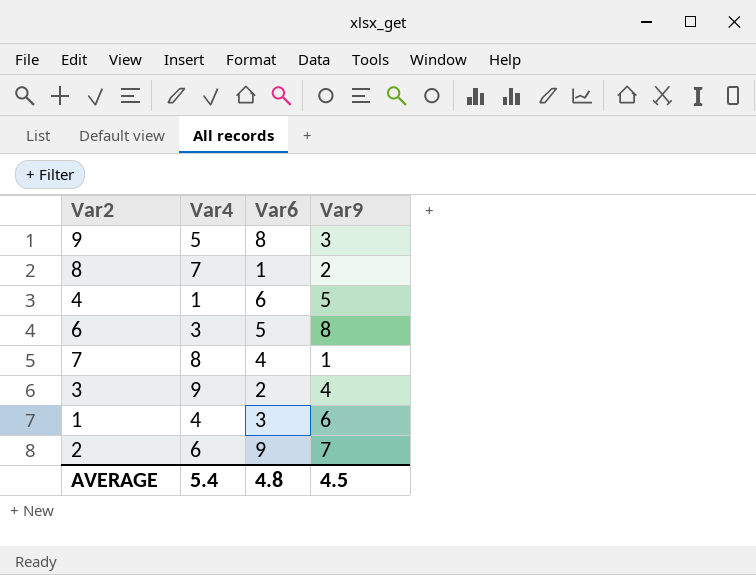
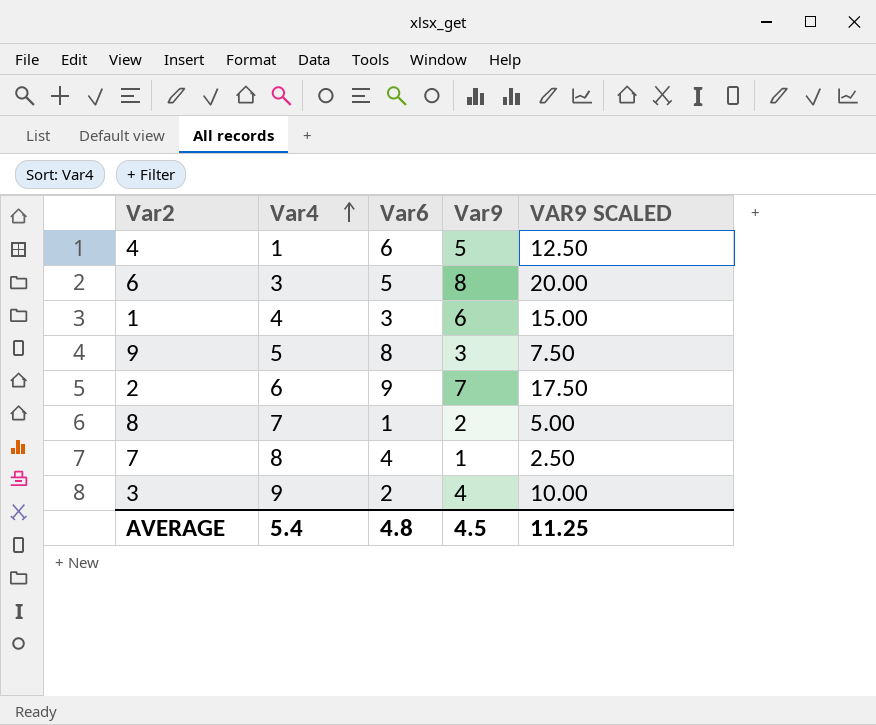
row order: none -> Var4 ascending
column VAR9 SCALED | formula: none -> [Var9] * 2.5

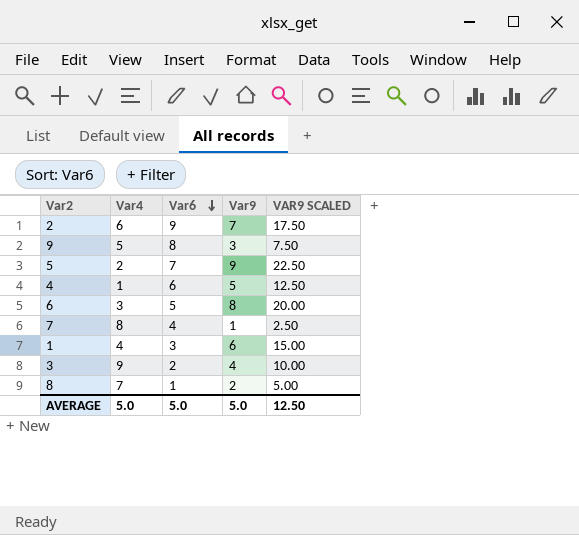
row order: Var4 ascending -> Var6 descending
row 5: none -> 2 | 7 | 9 | 22.50
AVERAGE | Var4: 5.4 -> 5.0
AVERAGE | Var6: 4.8 -> 5.0
AVERAGE | Var9: 4.5 -> 5.0
AVERAGE | VAR9 SCALED: 11.25 -> 12.50

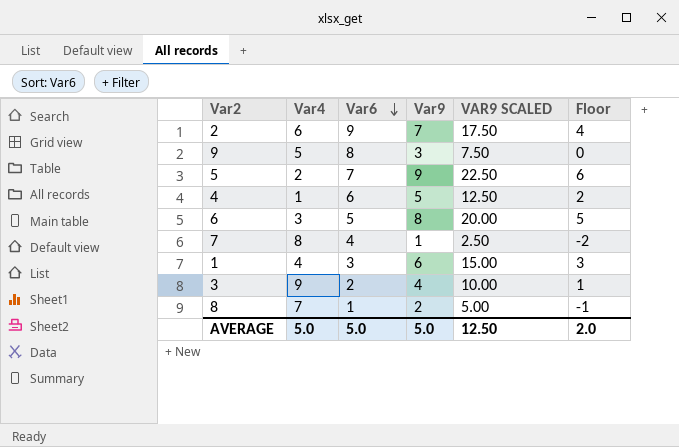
column Floor | formula: none -> [Var9] - 3

